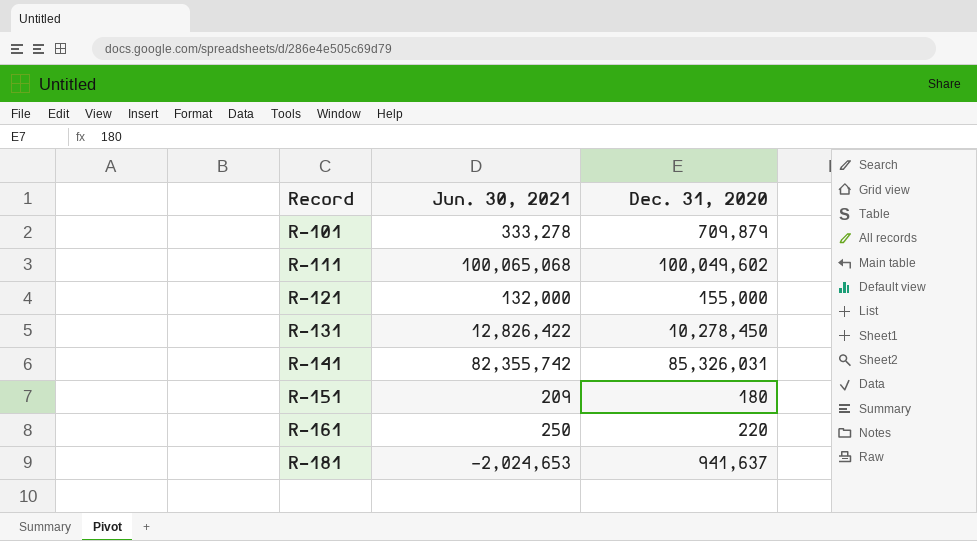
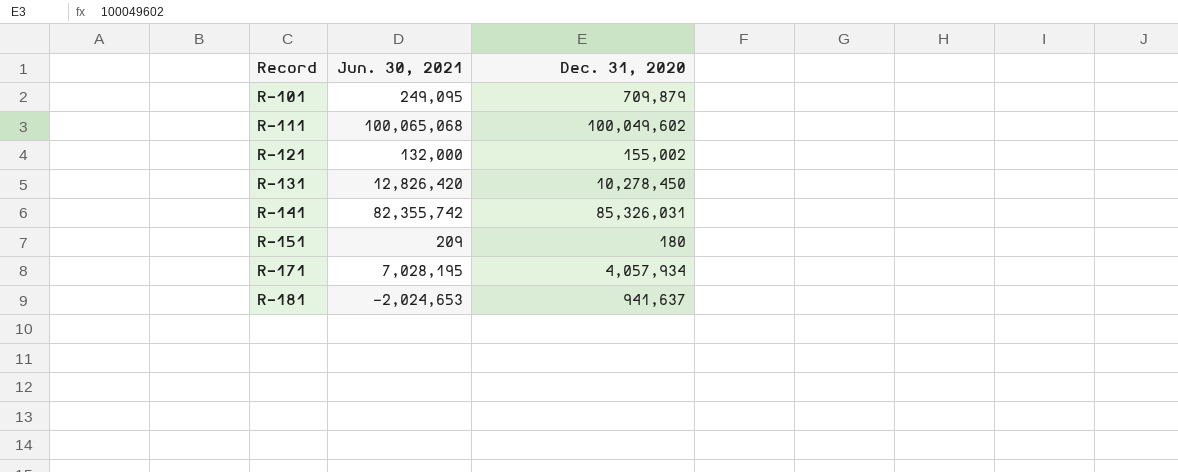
row R-161: 250 | 220 -> none
R-101 | Jun. 30, 2021: 333,278 -> 249,095
R-121 | Dec. 31, 2020: 155,000 -> 155,002
R-131 | Jun. 30, 2021: 12,826,422 -> 12,826,420
row R-171: none -> 7,028,195 | 4,057,934

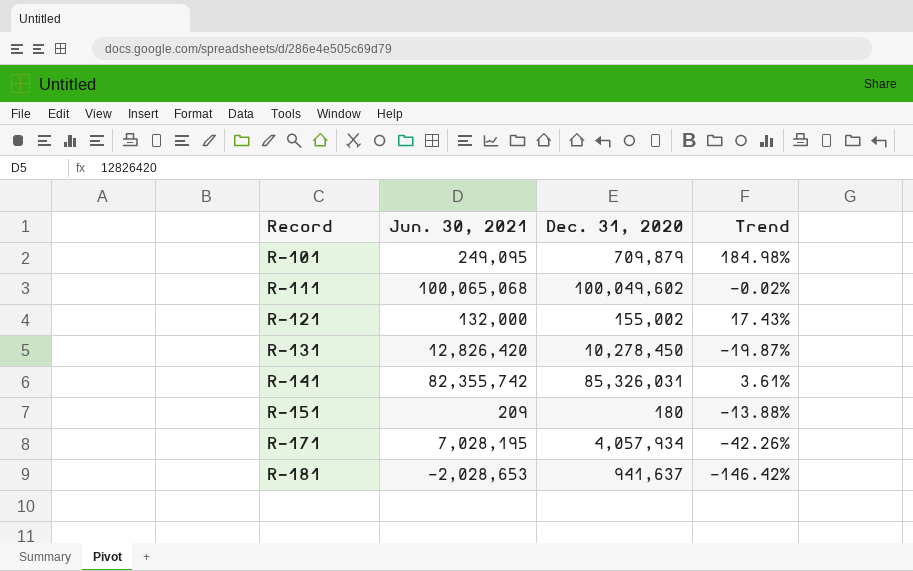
column Trend | formula: none -> ([Dec. 31, 2020] - [Jun. 30, 2021]) / [Jun. 30, 2021]
R-181 | Jun. 30, 2021: -2,024,653 -> -2,028,653

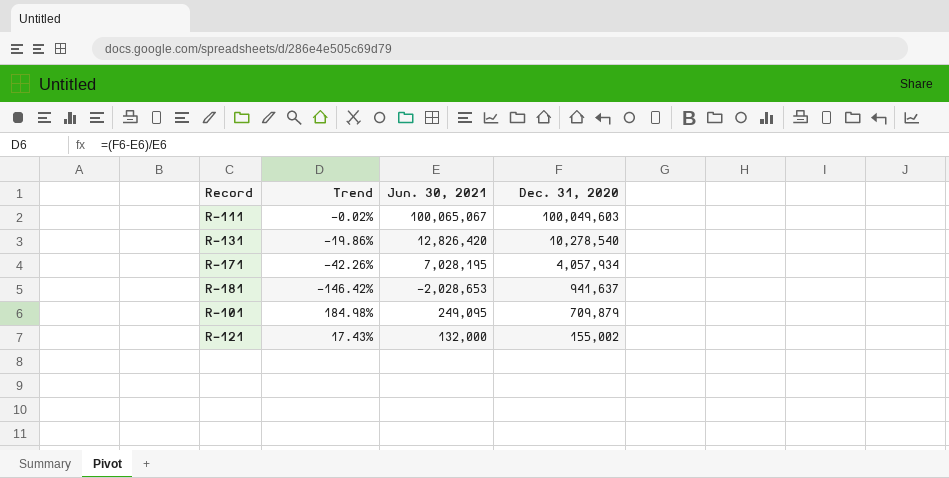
row order: Record ascending -> Dec. 31, 2020 descending
column Trend | position: 4 -> 2
row R-141: 82,355,742 | 85,326,031 | 3.61% -> none
row R-151: 209 | 180 | -13.88% -> none
R-111 | Jun. 30, 2021: 100,065,068 -> 100,065,067
R-111 | Dec. 31, 2020: 100,049,602 -> 100,049,603
R-131 | Trend: -19.87% -> -19.86%
R-131 | Dec. 31, 2020: 10,278,450 -> 10,278,540

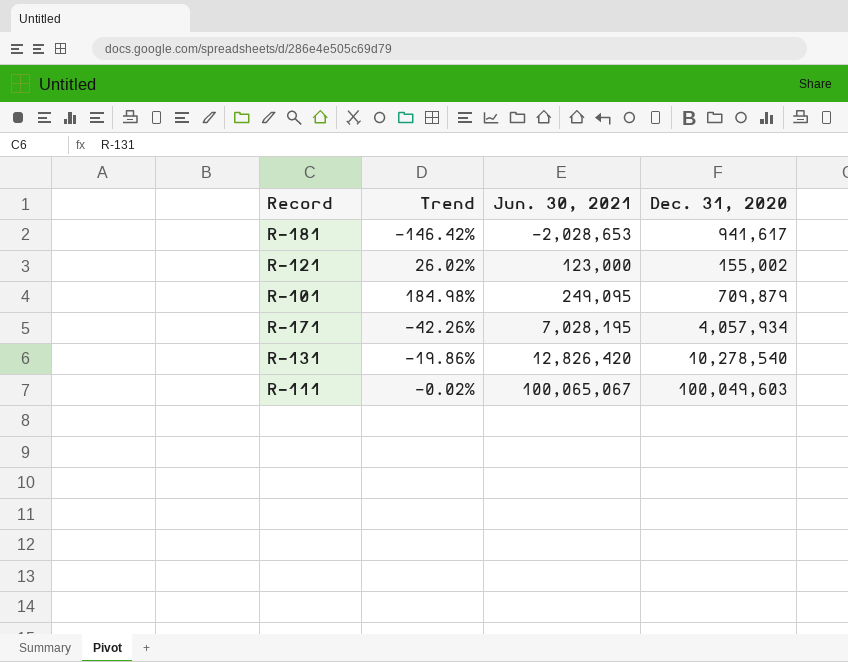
row order: Dec. 31, 2020 descending -> Jun. 30, 2021 ascending
R-181 | Dec. 31, 2020: 941,637 -> 941,617
R-121 | Trend: 17.43% -> 26.02%
R-121 | Jun. 30, 2021: 132,000 -> 123,000

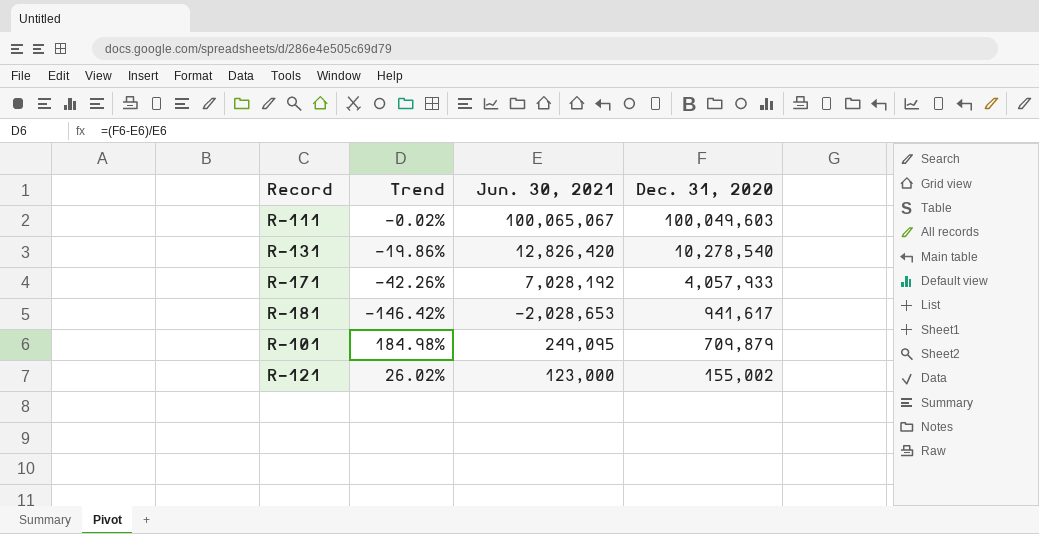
row order: Jun. 30, 2021 ascending -> Dec. 31, 2020 descending
R-171 | Jun. 30, 2021: 7,028,195 -> 7,028,192
R-171 | Dec. 31, 2020: 4,057,934 -> 4,057,933

